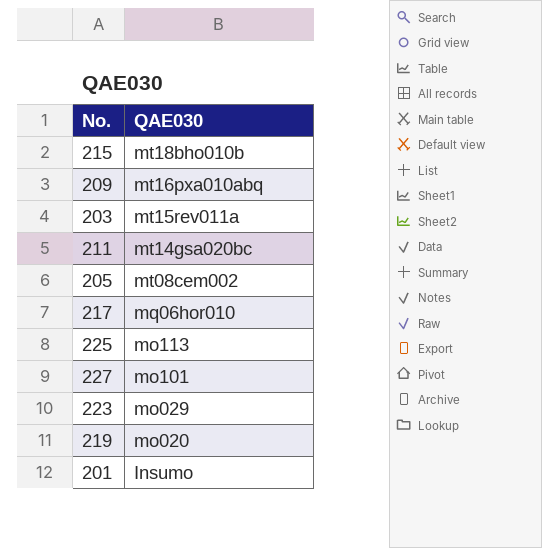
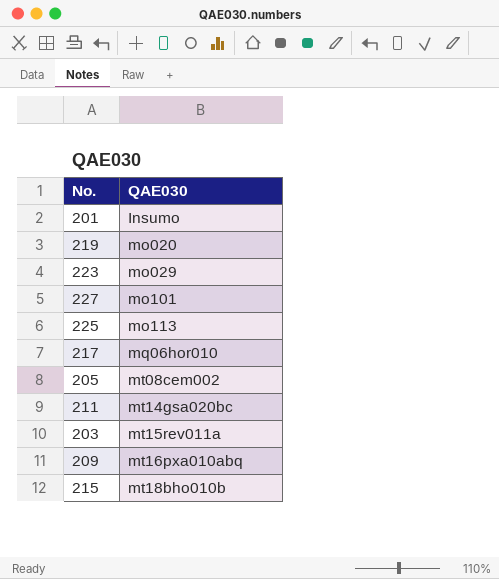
row order: QAE030 descending -> QAE030 ascending

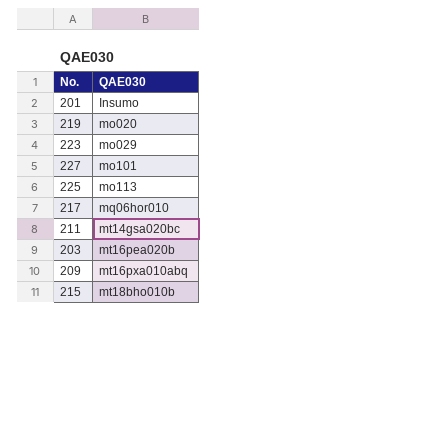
row 205: mt08cem002 -> none
203 | QAE030: mt15rev011a -> mt16pea020b

